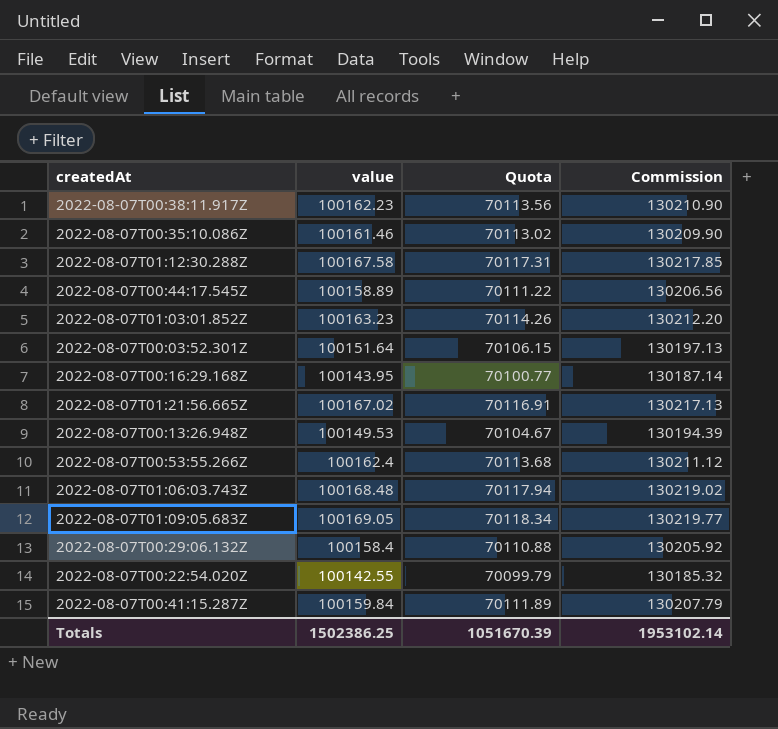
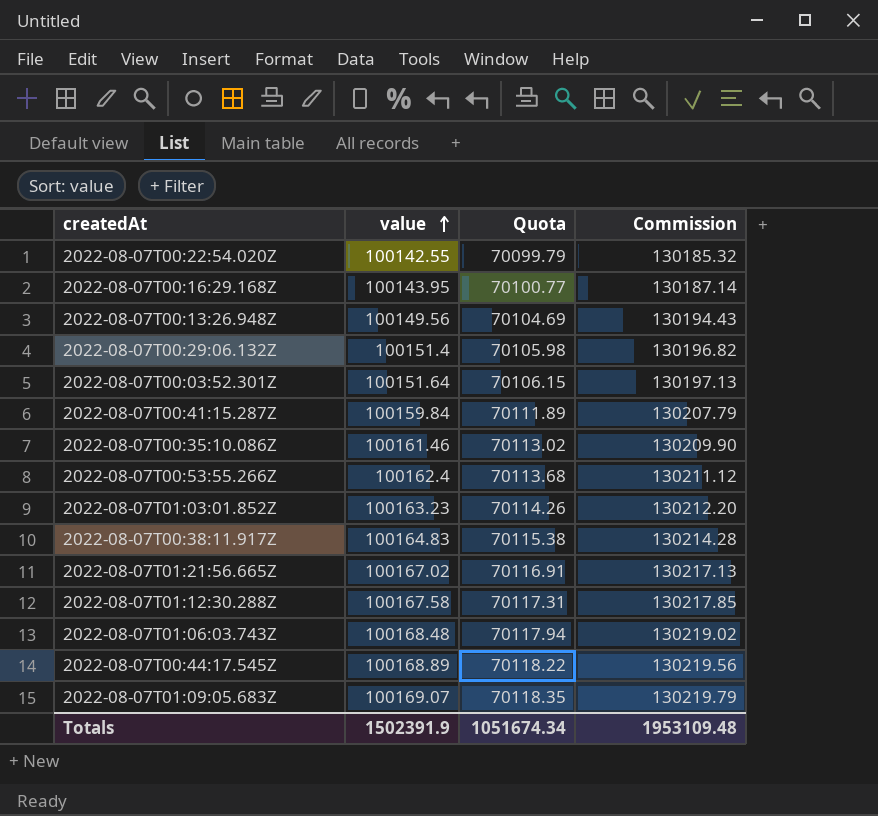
row order: none -> value ascending
2022-08-07T00:13:26.948Z | value: 100149.53 -> 100149.56
2022-08-07T00:13:26.948Z | Quota: 70104.67 -> 70104.69
2022-08-07T00:13:26.948Z | Commission: 130194.39 -> 130194.43
2022-08-07T00:29:06.132Z | value: 100158.4 -> 100151.4
2022-08-07T00:29:06.132Z | Quota: 70110.88 -> 70105.98
2022-08-07T00:29:06.132Z | Commission: 130205.92 -> 130196.82
2022-08-07T00:38:11.917Z | value: 100162.23 -> 100164.83
2022-08-07T00:38:11.917Z | Quota: 70113.56 -> 70115.38
2022-08-07T00:38:11.917Z | Commission: 130210.90 -> 130214.28
2022-08-07T00:44:17.545Z | value: 100158.89 -> 100168.89
2022-08-07T00:44:17.545Z | Quota: 70111.22 -> 70118.22
2022-08-07T00:44:17.545Z | Commission: 130206.56 -> 130219.56
2022-08-07T01:09:05.683Z | value: 100169.05 -> 100169.07
2022-08-07T01:09:05.683Z | Quota: 70118.34 -> 70118.35
2022-08-07T01:09:05.683Z | Commission: 130219.77 -> 130219.79
Totals | value: 1502386.25 -> 1502391.9
Totals | Quota: 1051670.39 -> 1051674.34
Totals | Commission: 1953102.14 -> 1953109.48

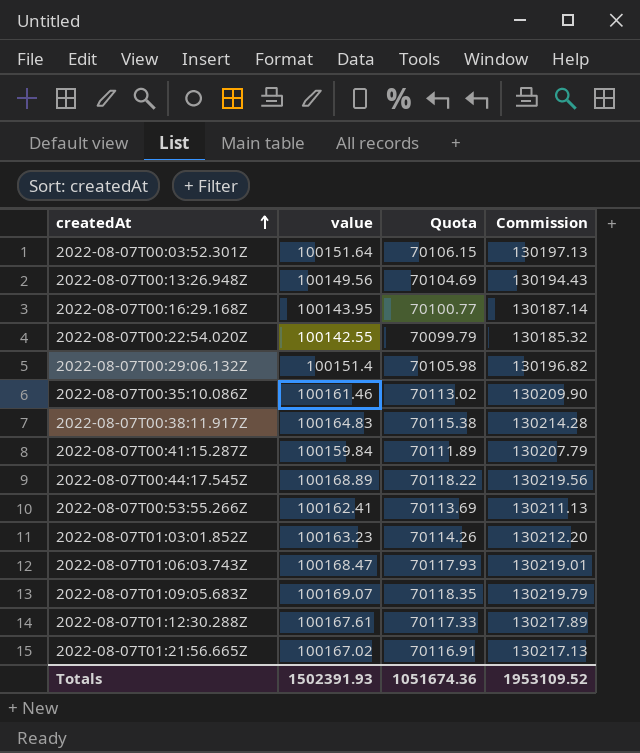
row order: value ascending -> createdAt ascending
2022-08-07T00:53:55.266Z | value: 100162.4 -> 100162.41
2022-08-07T00:53:55.266Z | Quota: 70113.68 -> 70113.69
2022-08-07T00:53:55.266Z | Commission: 130211.12 -> 130211.13
2022-08-07T01:06:03.743Z | value: 100168.48 -> 100168.47
2022-08-07T01:06:03.743Z | Quota: 70117.94 -> 70117.93
2022-08-07T01:06:03.743Z | Commission: 130219.02 -> 130219.01
2022-08-07T01:12:30.288Z | value: 100167.58 -> 100167.61
2022-08-07T01:12:30.288Z | Quota: 70117.31 -> 70117.33
2022-08-07T01:12:30.288Z | Commission: 130217.85 -> 130217.89
Totals | value: 1502391.9 -> 1502391.93
Totals | Quota: 1051674.34 -> 1051674.36
Totals | Commission: 1953109.48 -> 1953109.52

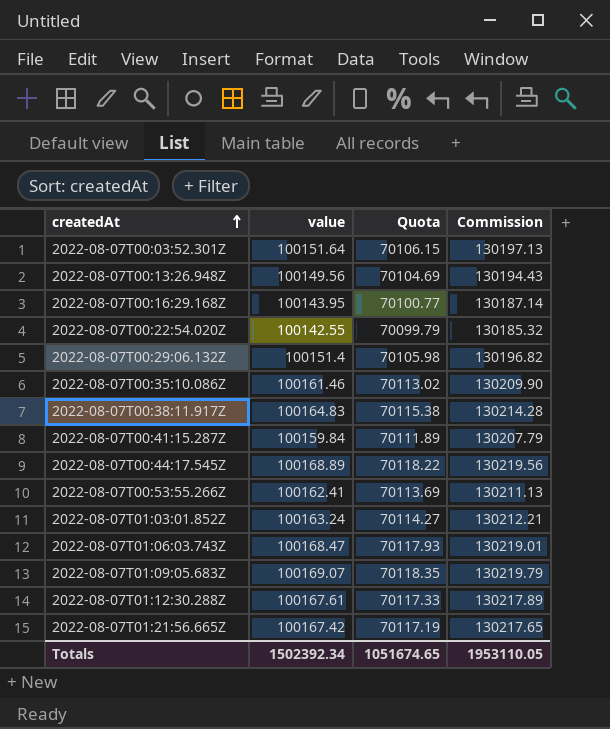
2022-08-07T01:03:01.852Z | value: 100163.23 -> 100163.24
2022-08-07T01:03:01.852Z | Quota: 70114.26 -> 70114.27
2022-08-07T01:03:01.852Z | Commission: 130212.20 -> 130212.21
2022-08-07T01:21:56.665Z | value: 100167.02 -> 100167.42
2022-08-07T01:21:56.665Z | Quota: 70116.91 -> 70117.19
2022-08-07T01:21:56.665Z | Commission: 130217.13 -> 130217.65
Totals | value: 1502391.93 -> 1502392.34
Totals | Quota: 1051674.36 -> 1051674.65
Totals | Commission: 1953109.52 -> 1953110.05

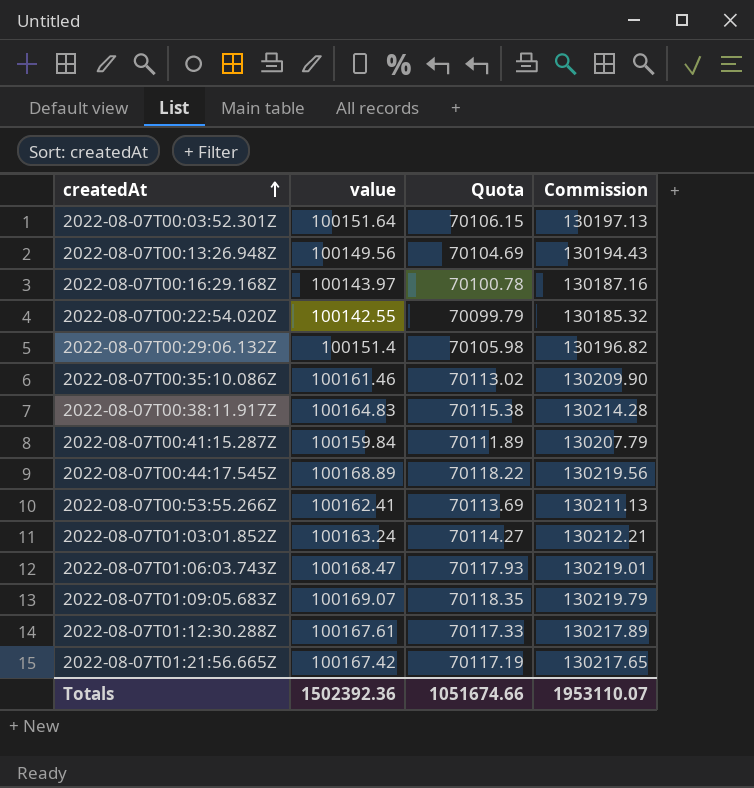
2022-08-07T00:16:29.168Z | value: 100143.95 -> 100143.97
2022-08-07T00:16:29.168Z | Quota: 70100.77 -> 70100.78
2022-08-07T00:16:29.168Z | Commission: 130187.14 -> 130187.16
Totals | value: 1502392.34 -> 1502392.36
Totals | Quota: 1051674.65 -> 1051674.66
Totals | Commission: 1953110.05 -> 1953110.07

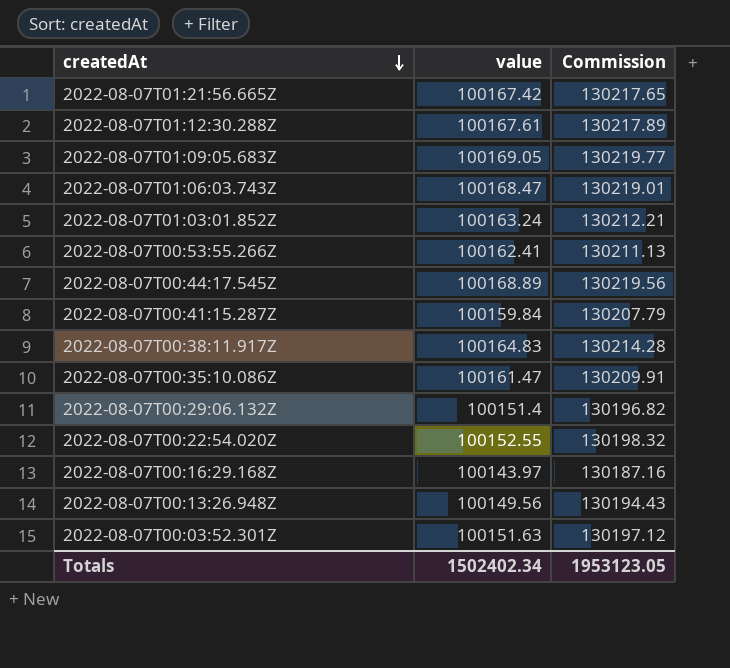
row order: createdAt ascending -> createdAt descending
column Quota | formula: [value] * 0.7 -> none
2022-08-07T01:09:05.683Z | value: 100169.07 -> 100169.05
2022-08-07T01:09:05.683Z | Commission: 130219.79 -> 130219.77
2022-08-07T00:35:10.086Z | value: 100161.46 -> 100161.47
2022-08-07T00:35:10.086Z | Commission: 130209.90 -> 130209.91
2022-08-07T00:22:54.020Z | value: 100142.55 -> 100152.55
2022-08-07T00:22:54.020Z | Commission: 130185.32 -> 130198.32
2022-08-07T00:03:52.301Z | value: 100151.64 -> 100151.63
2022-08-07T00:03:52.301Z | Commission: 130197.13 -> 130197.12
Totals | value: 1502392.36 -> 1502402.34
Totals | Commission: 1953110.07 -> 1953123.05

